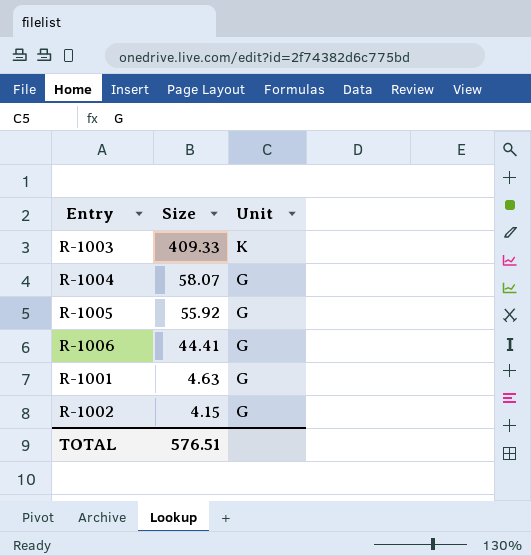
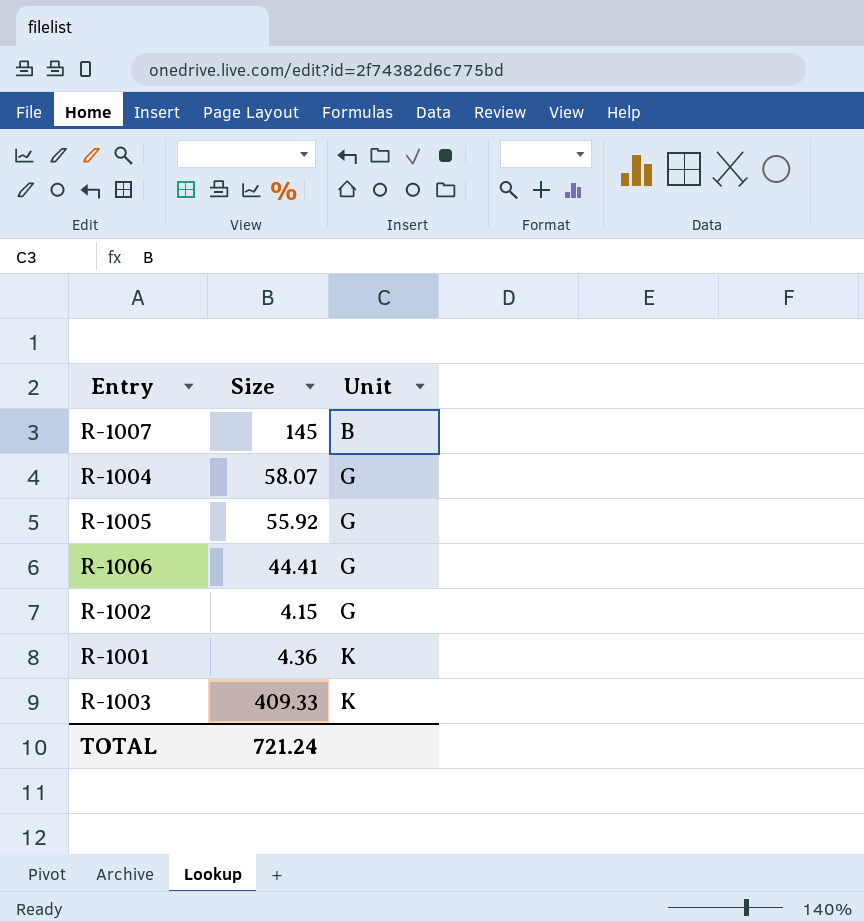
row order: Size descending -> Unit ascending
row R-1007: none -> 145 | B
R-1001 | Size: 4.63 -> 4.36
R-1001 | Unit: G -> K
TOTAL | Size: 576.51 -> 721.24

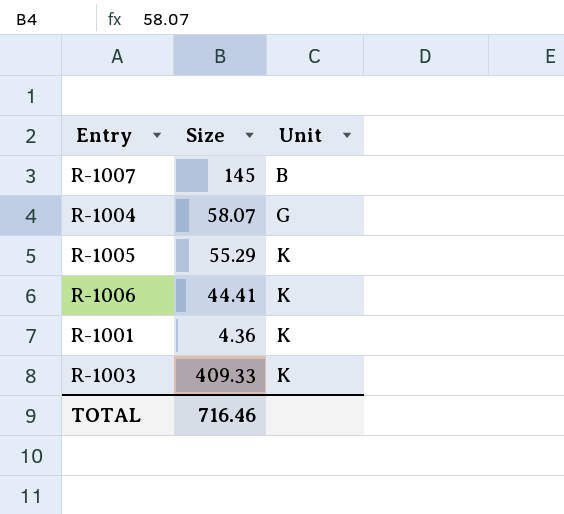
row R-1002: 4.15 | G -> none
R-1005 | Size: 55.92 -> 55.29
R-1005 | Unit: G -> K
R-1006 | Unit: G -> K
TOTAL | Size: 721.24 -> 716.46

